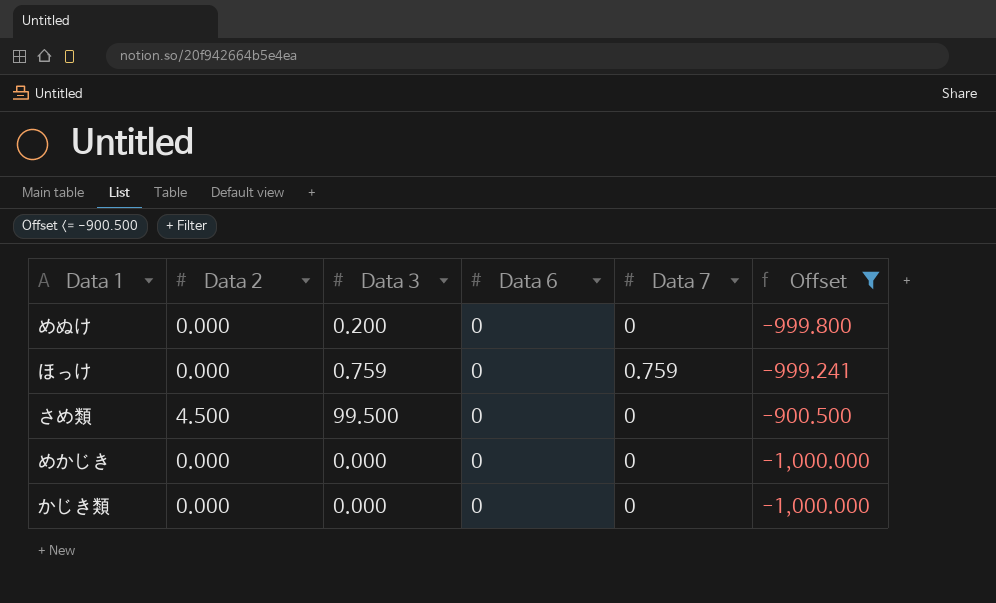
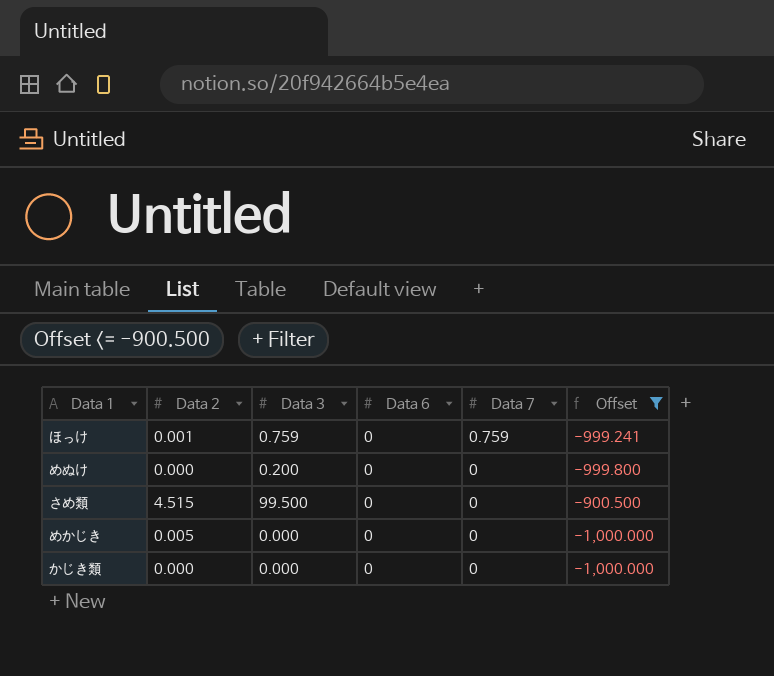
row order: none -> Data 7 descending
ほっけ | Data 2: 0.000 -> 0.001
さめ類 | Data 2: 4.500 -> 4.515
めかじき | Data 2: 0.000 -> 0.005

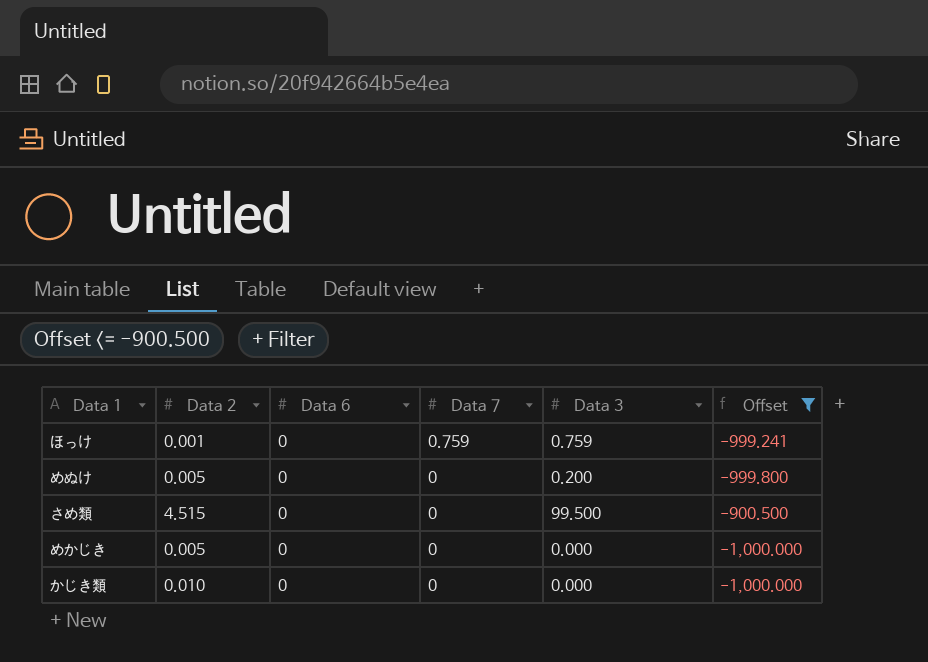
column Data 3 | position: 3 -> 5
めぬけ | Data 2: 0.000 -> 0.005
かじき類 | Data 2: 0.000 -> 0.010

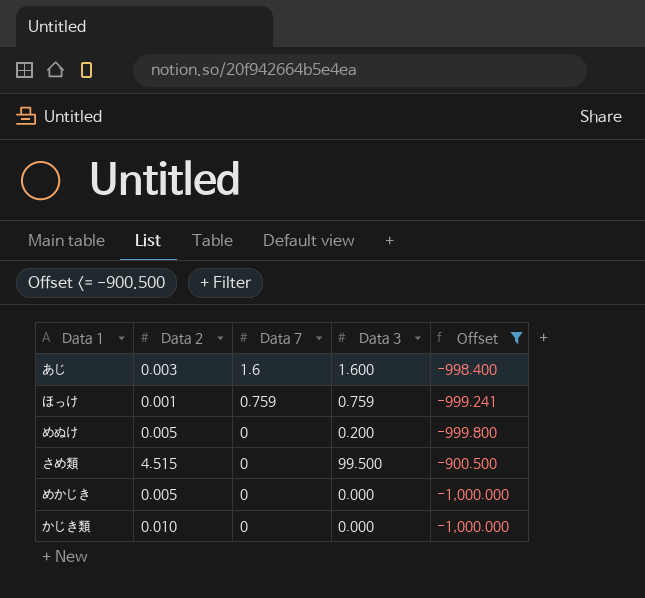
column Data 6 | position: 3 -> none
row あじ: none -> 0.003 | 1.6 | 1.600 | -998.400

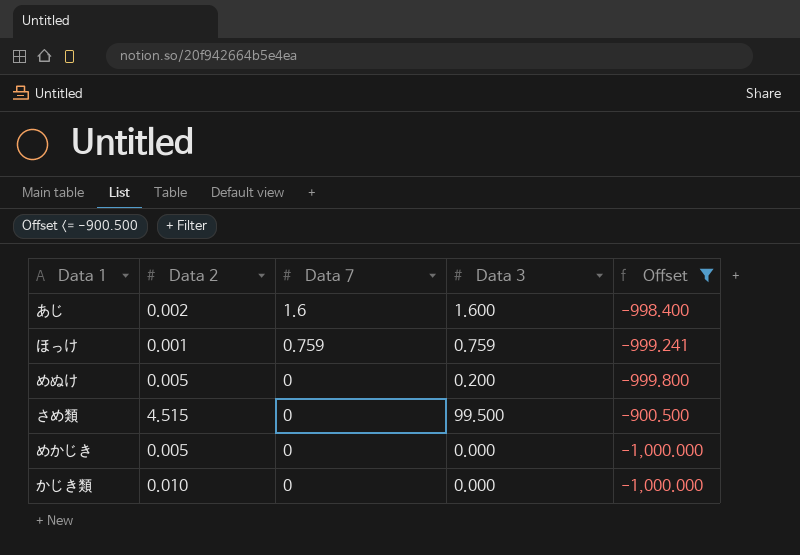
あじ | Data 2: 0.003 -> 0.002

